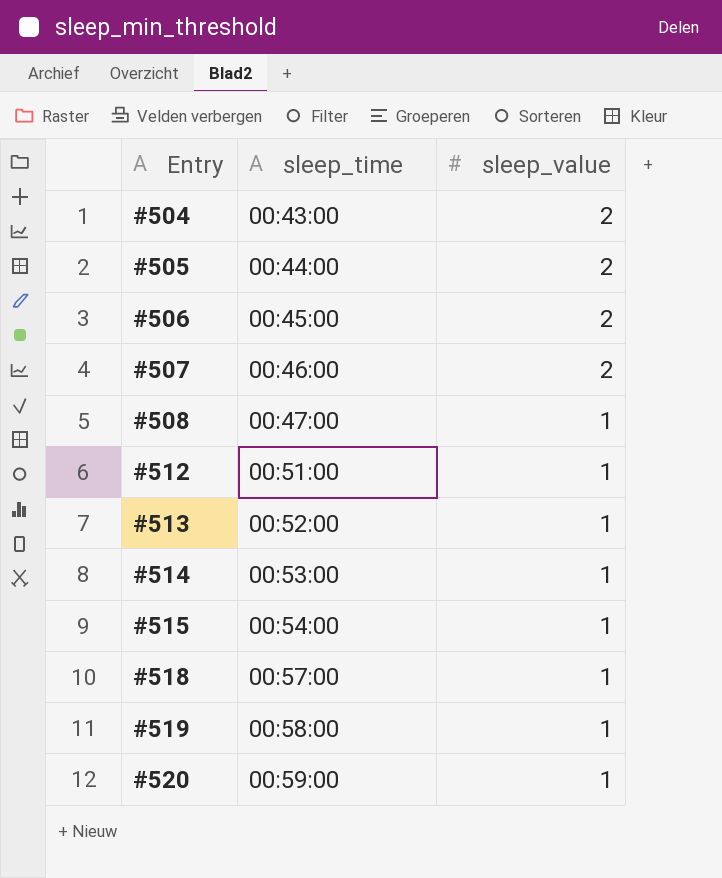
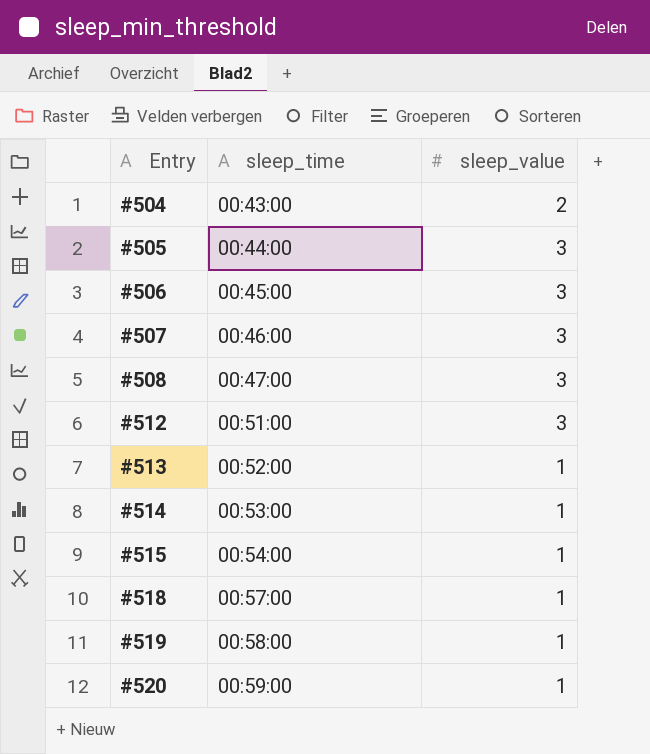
#505 | sleep_value: 2 -> 3
#506 | sleep_value: 2 -> 3
#507 | sleep_value: 2 -> 3
#508 | sleep_value: 1 -> 3
#512 | sleep_value: 1 -> 3

